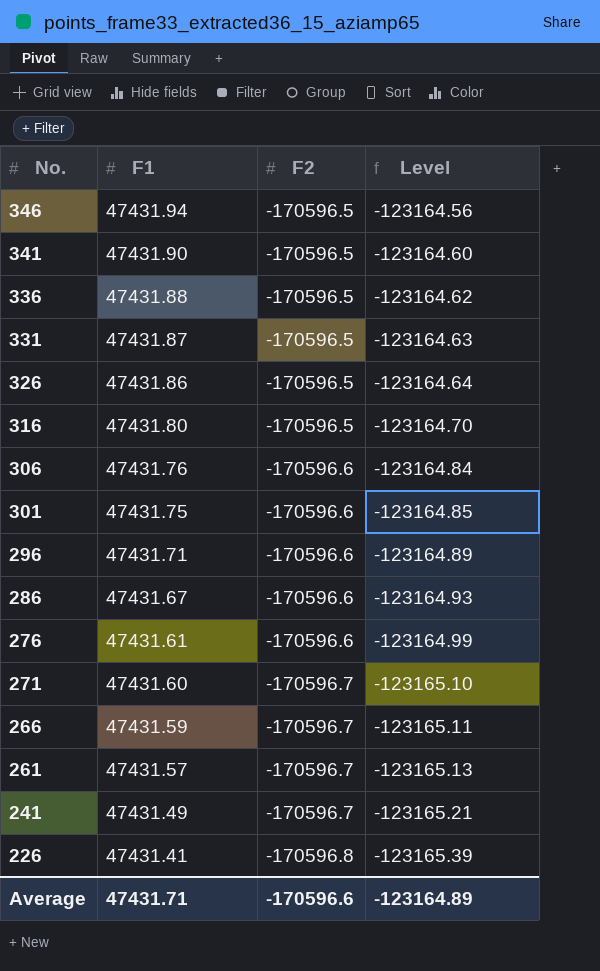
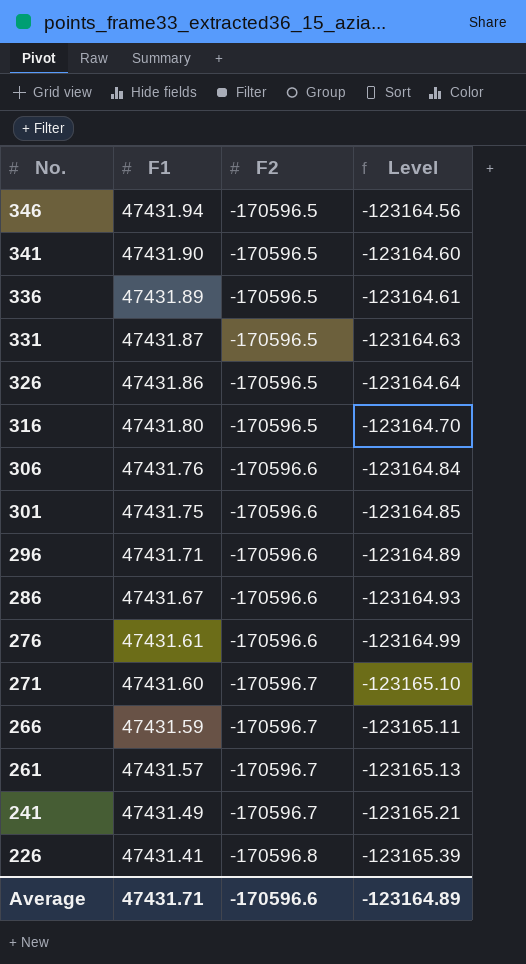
336 | F1: 47431.88 -> 47431.89
336 | Level: -123164.62 -> -123164.61

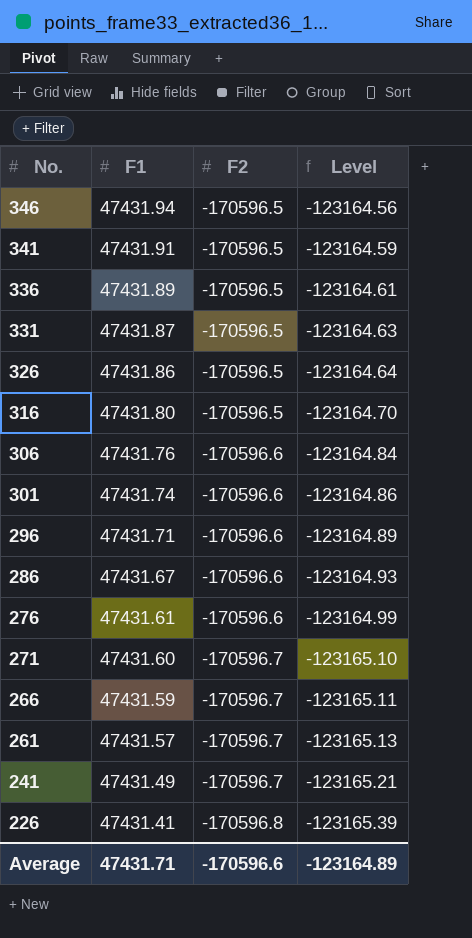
341 | F1: 47431.90 -> 47431.91
341 | Level: -123164.60 -> -123164.59
301 | F1: 47431.75 -> 47431.74
301 | Level: -123164.85 -> -123164.86

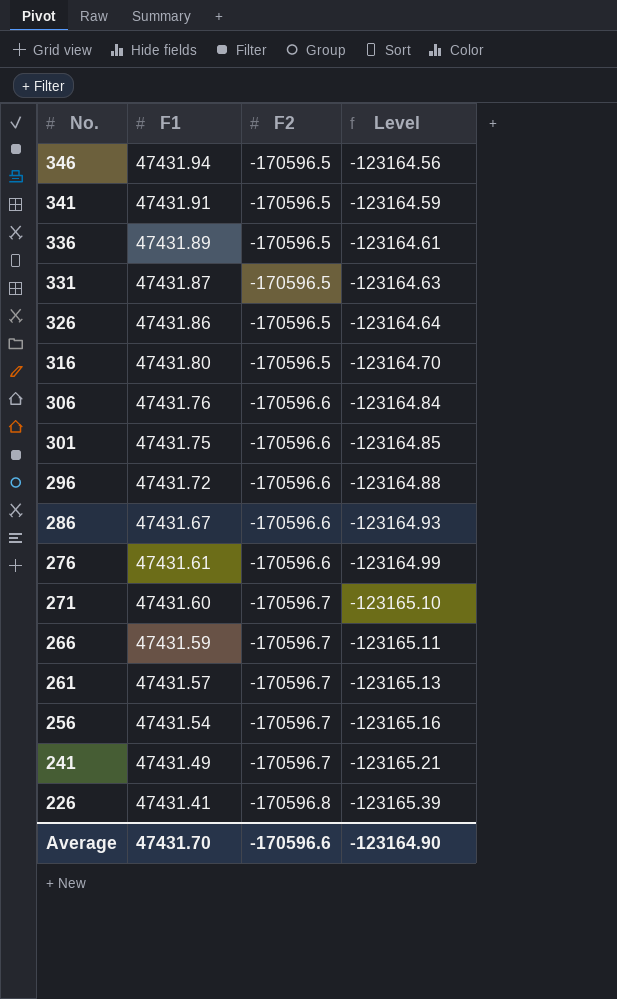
301 | F1: 47431.74 -> 47431.75
301 | Level: -123164.86 -> -123164.85
296 | F1: 47431.71 -> 47431.72
296 | Level: -123164.89 -> -123164.88
row 256: none -> 47431.54 | -170596.7 | -123165.16
Average | F1: 47431.71 -> 47431.70
Average | Level: -123164.89 -> -123164.90

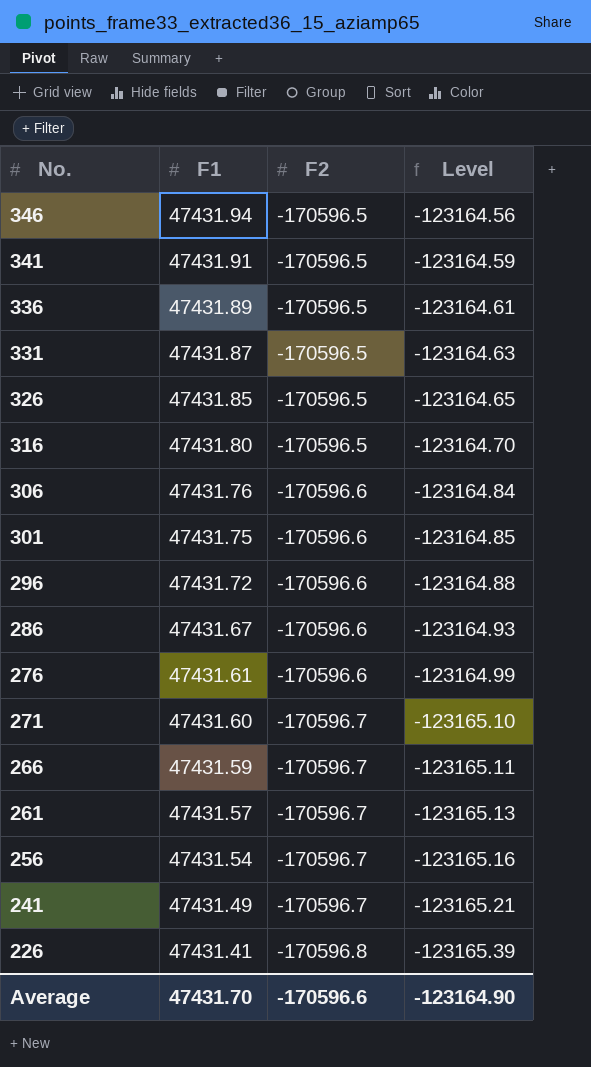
326 | F1: 47431.86 -> 47431.85
326 | Level: -123164.64 -> -123164.65

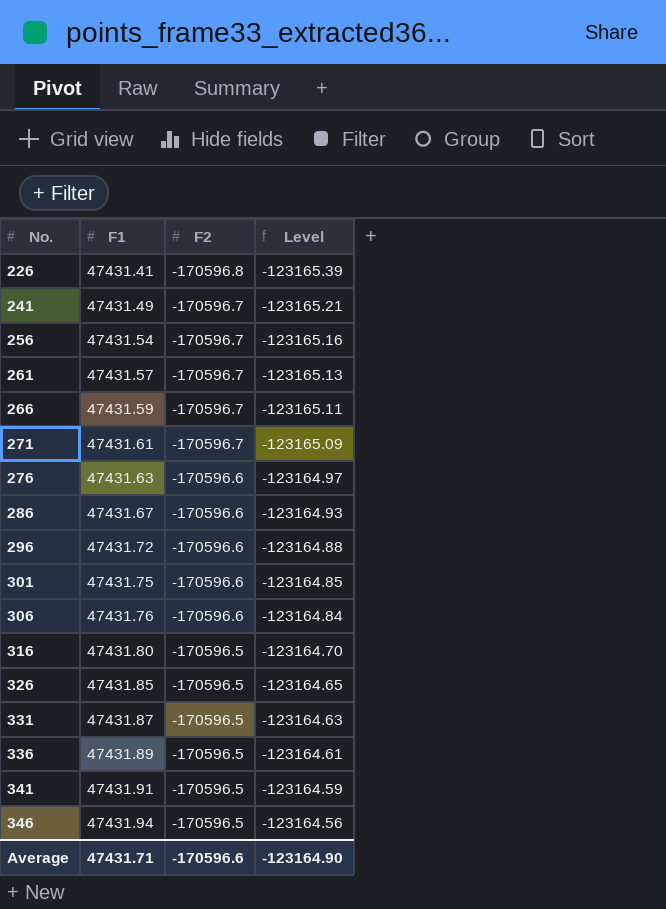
row order: No. descending -> No. ascending
271 | F1: 47431.60 -> 47431.61
271 | Level: -123165.10 -> -123165.09
276 | F1: 47431.61 -> 47431.63
276 | Level: -123164.99 -> -123164.97
Average | F1: 47431.70 -> 47431.71

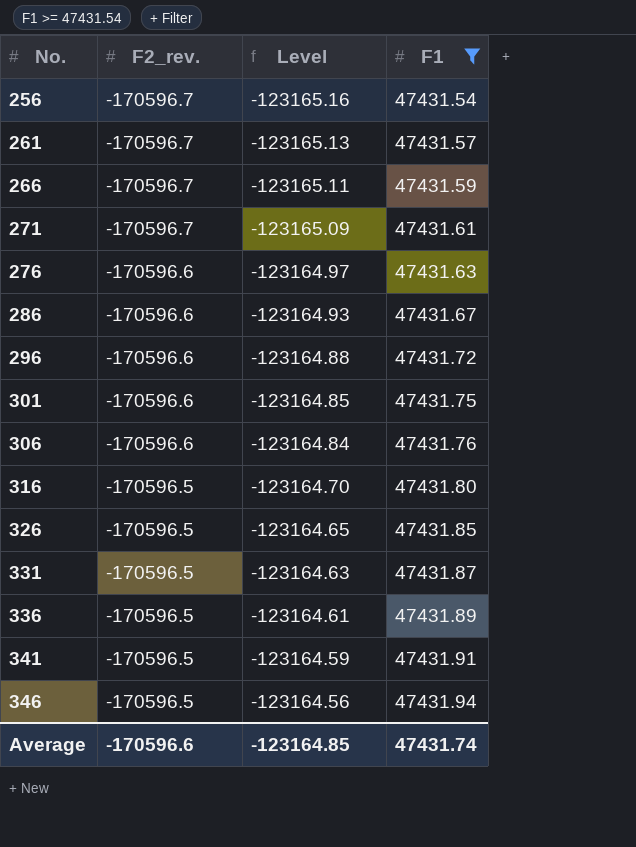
filter: none -> F1 >= 47431.54
column name: F2 -> F2_rev.
column F1 | position: 2 -> 4
Average | Level: -123164.90 -> -123164.85
Average | F1: 47431.71 -> 47431.74

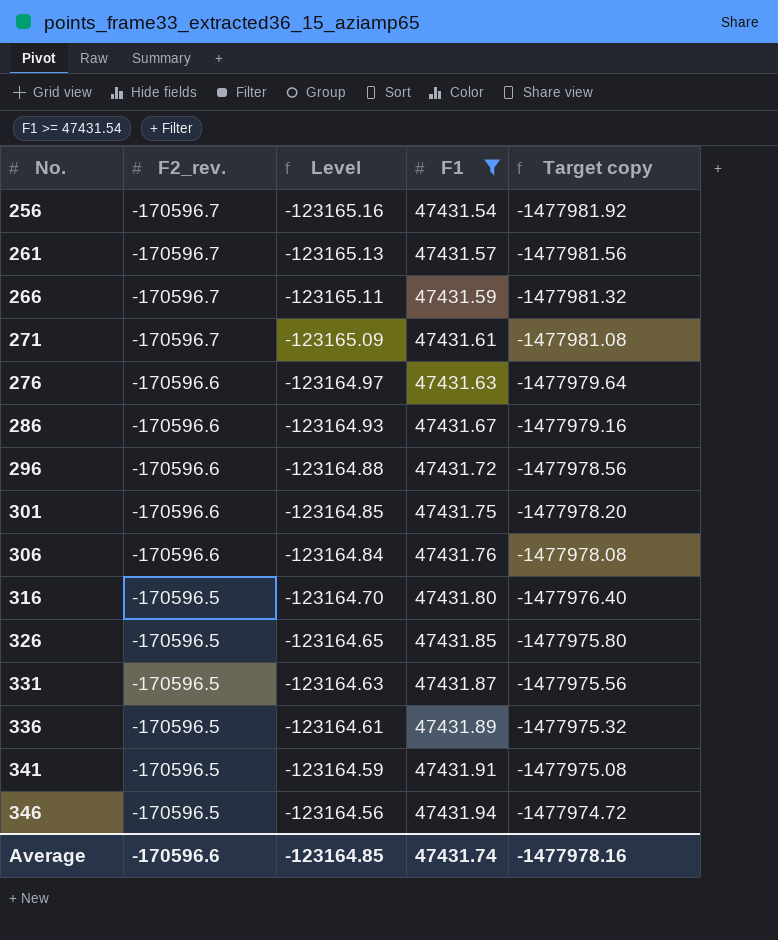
column Target copy | formula: none -> [Level] * 12

